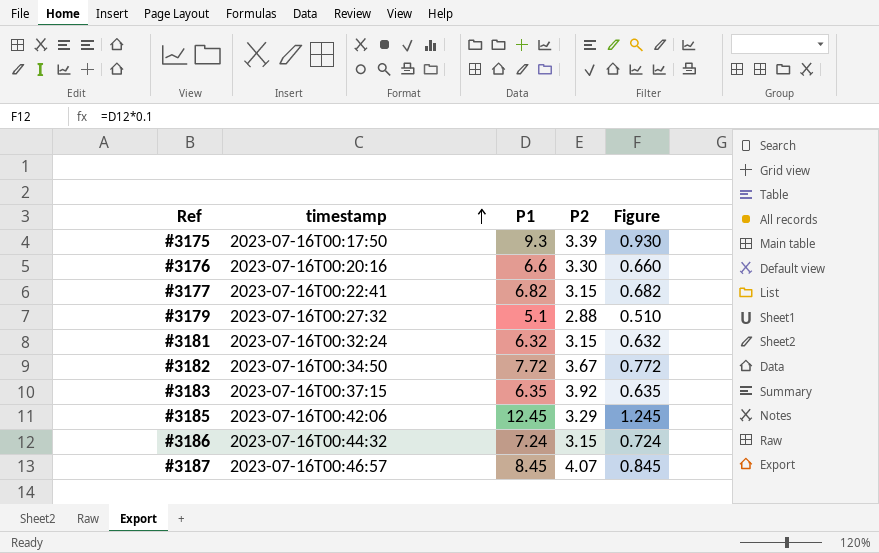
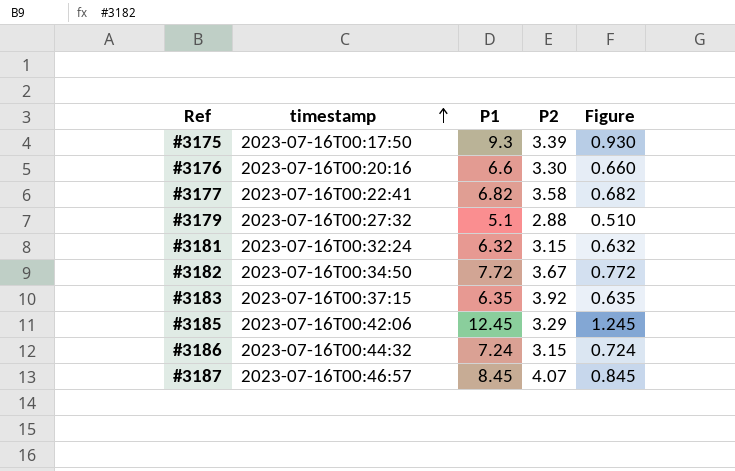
#3177 | P2: 3.15 -> 3.58

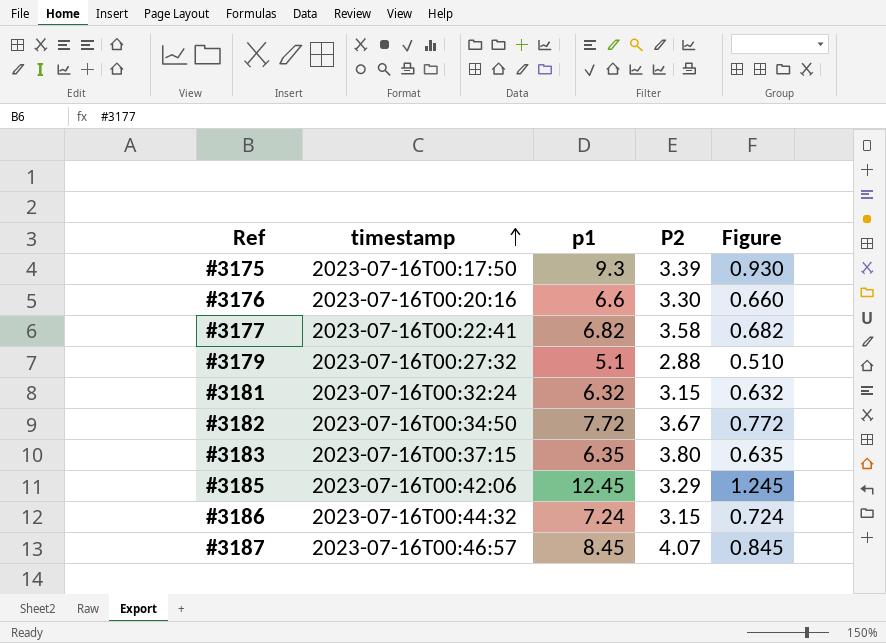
column name: P1 -> p1
#3183 | P2: 3.92 -> 3.80

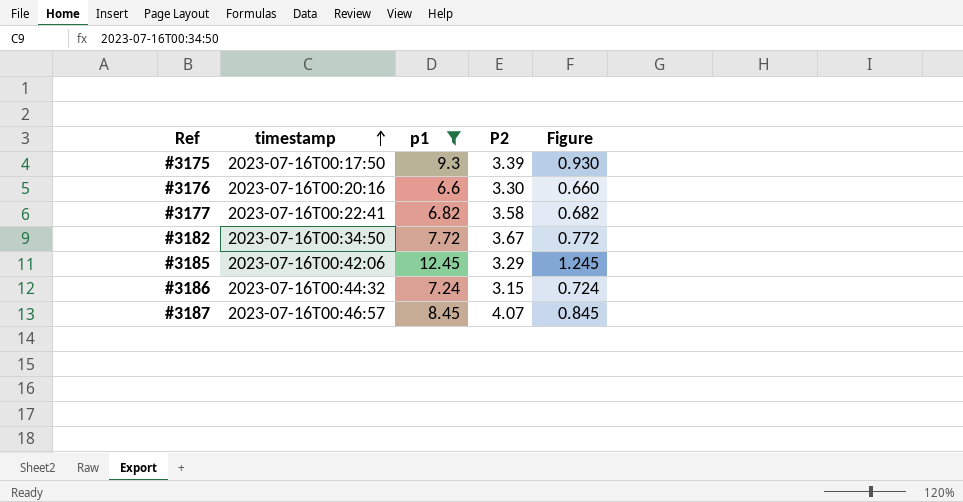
filter: none -> p1 >= 6.6

